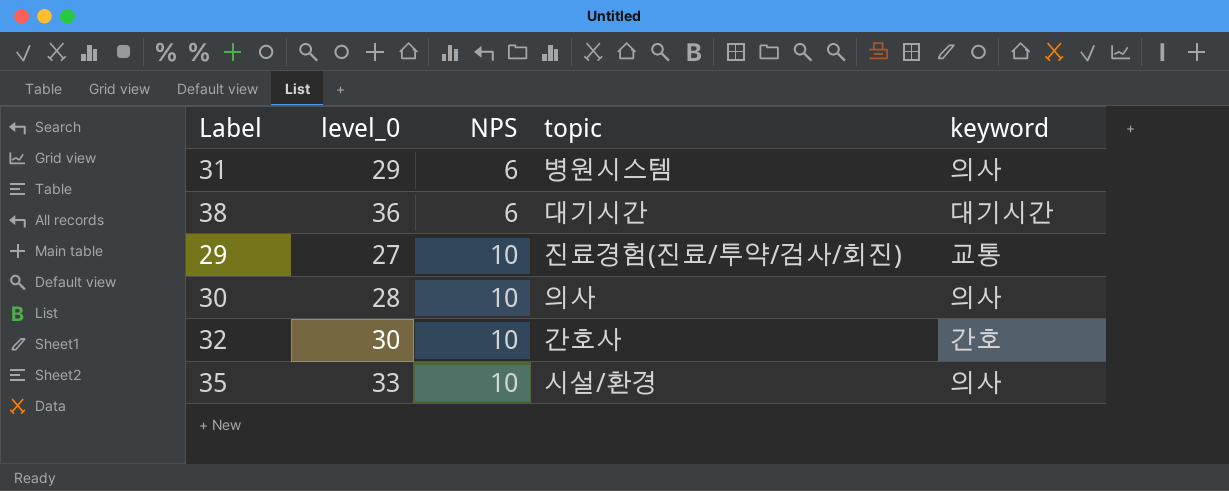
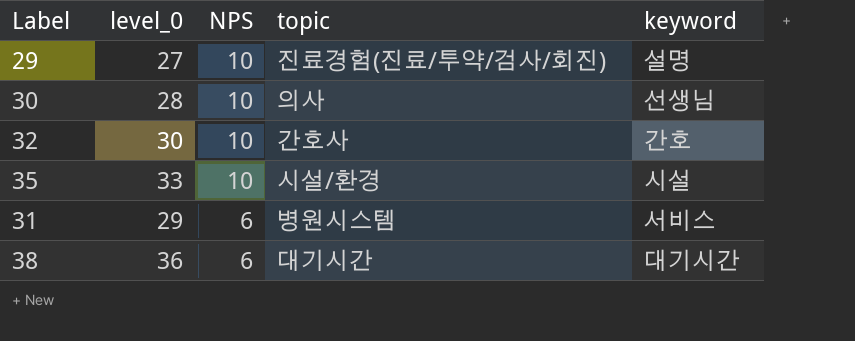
row order: NPS ascending -> NPS descending
29 | keyword: 교통 -> 설명
30 | keyword: 의사 -> 선생님
35 | keyword: 의사 -> 시설
31 | keyword: 의사 -> 서비스

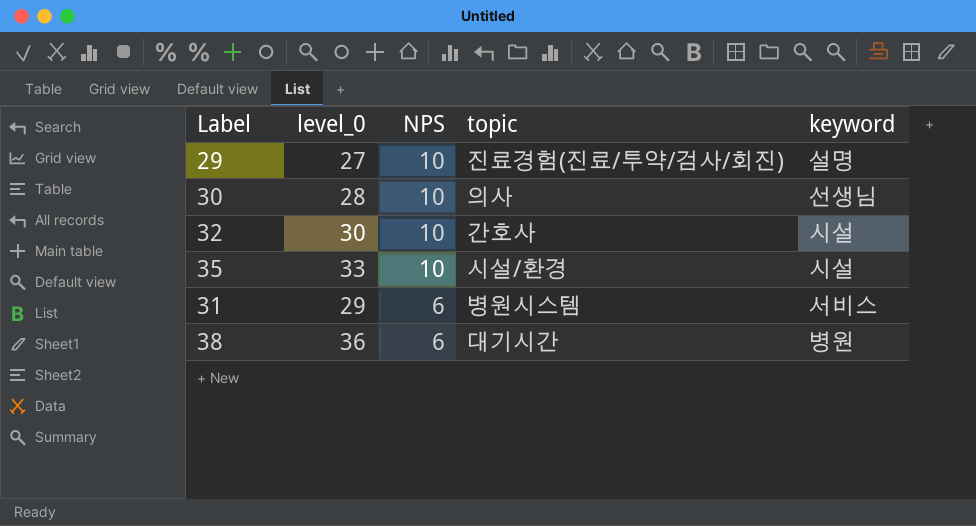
32 | keyword: 간호 -> 시설
38 | keyword: 대기시간 -> 병원

